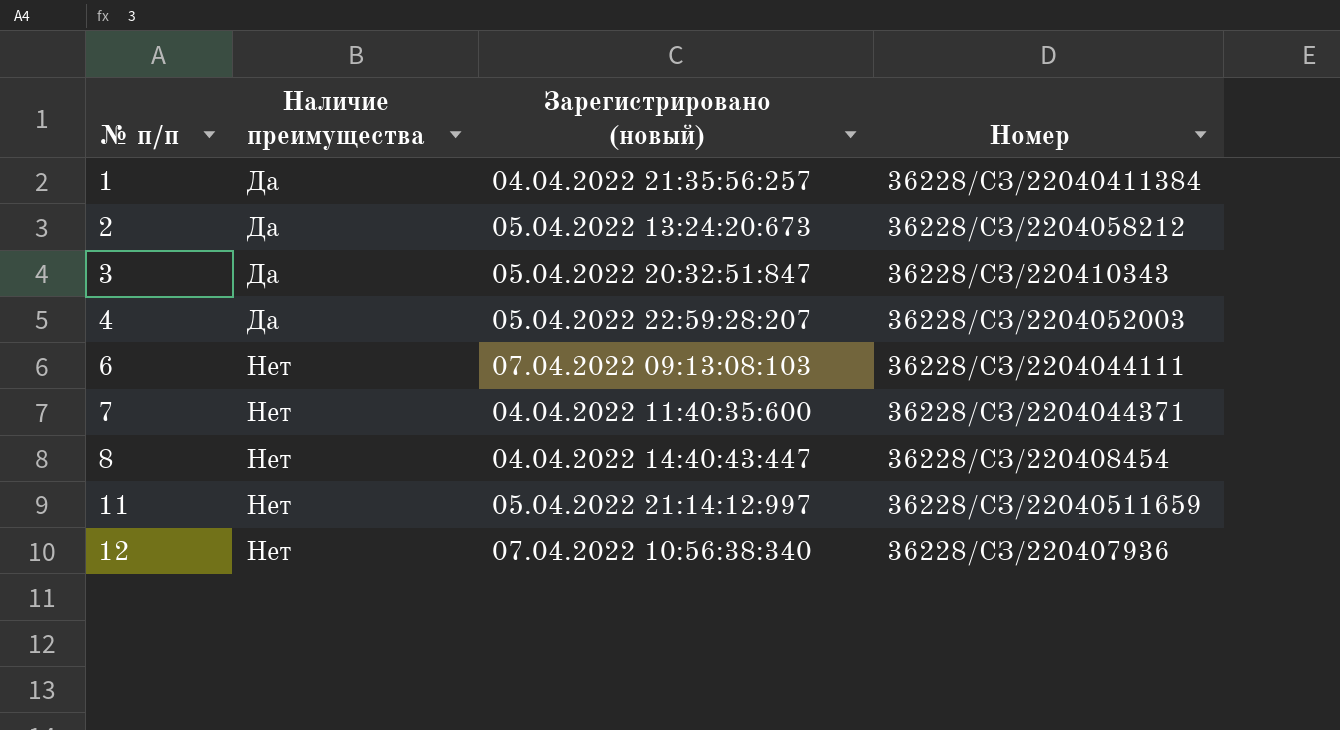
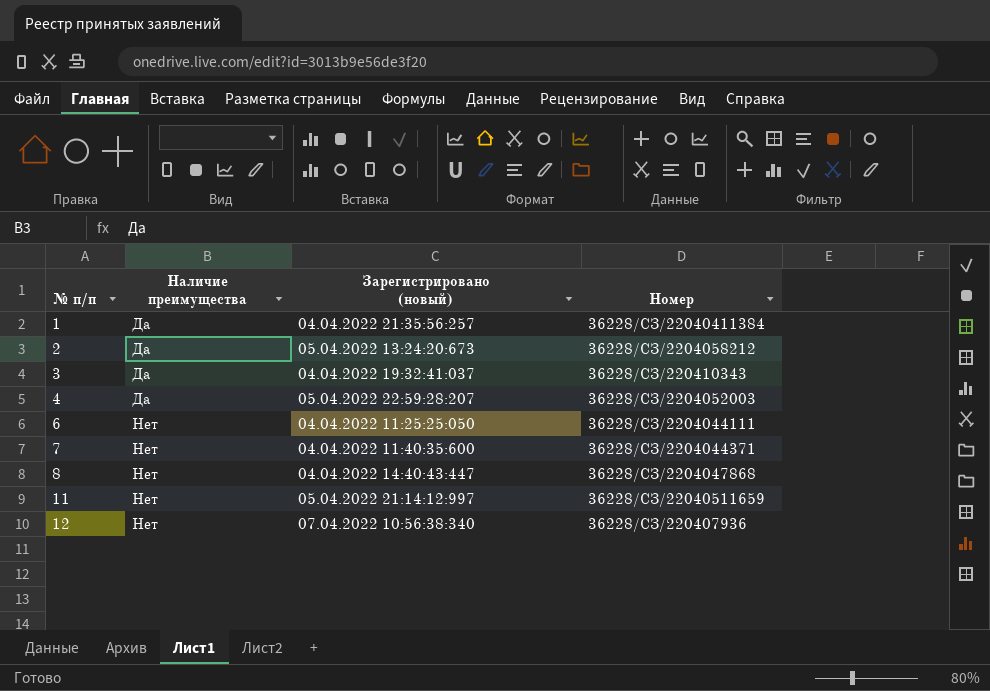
3 | Зарегистрировано (новый): 05.04.2022 20:32:51:847 -> 04.04.2022 19:32:41:037
6 | Зарегистрировано (новый): 07.04.2022 09:13:08:103 -> 04.04.2022 11:25:25:050
8 | Номер: 36228/СЗ/220408454 -> 36228/СЗ/2204047868

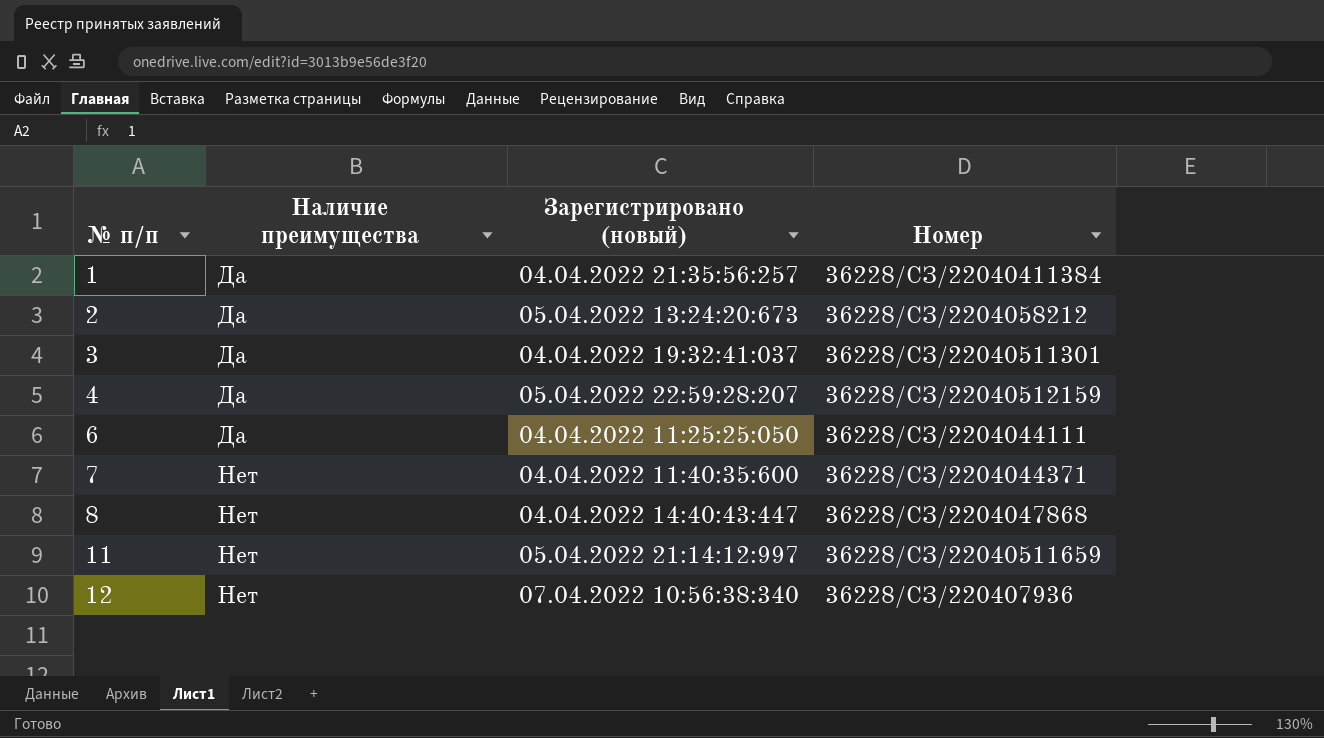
3 | Номер: 36228/СЗ/220410343 -> 36228/СЗ/22040511301
4 | Номер: 36228/СЗ/2204052003 -> 36228/СЗ/22040512159
6 | Наличие преимущества: Нет -> Да

